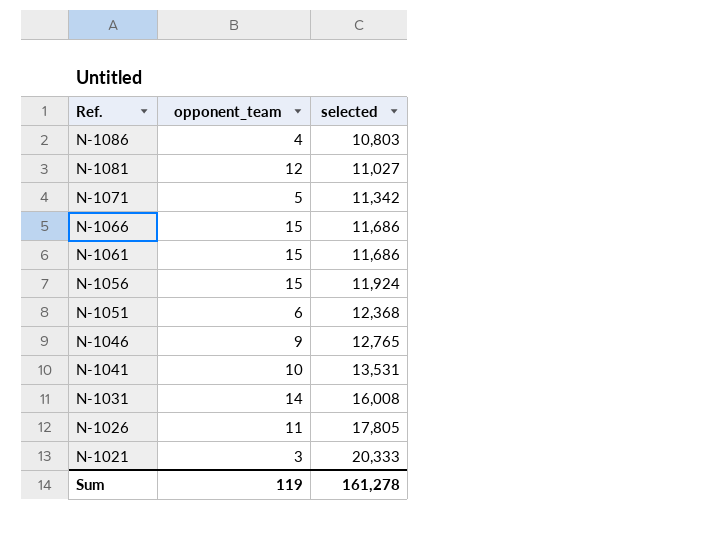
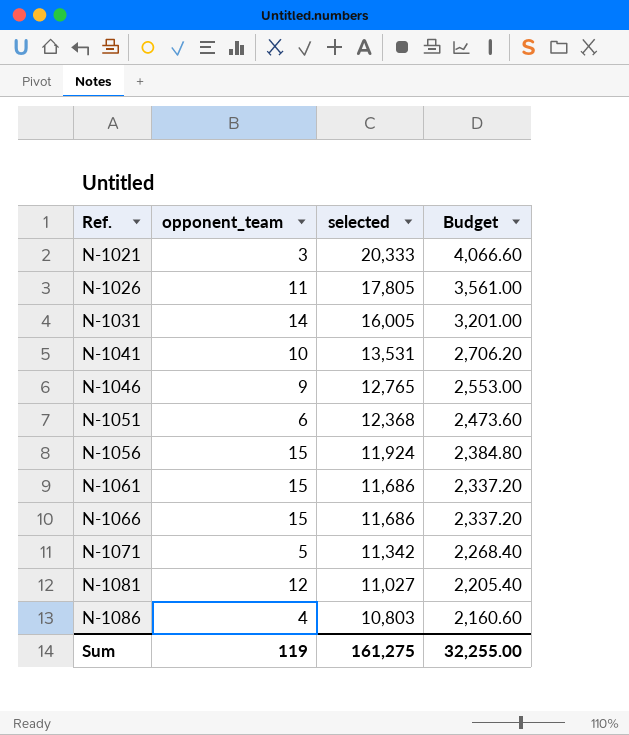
row order: Ref. descending -> Ref. ascending
column Budget | formula: none -> [selected] * 0.2
N-1031 | selected: 16,008 -> 16,005
Sum | selected: 161,278 -> 161,275

